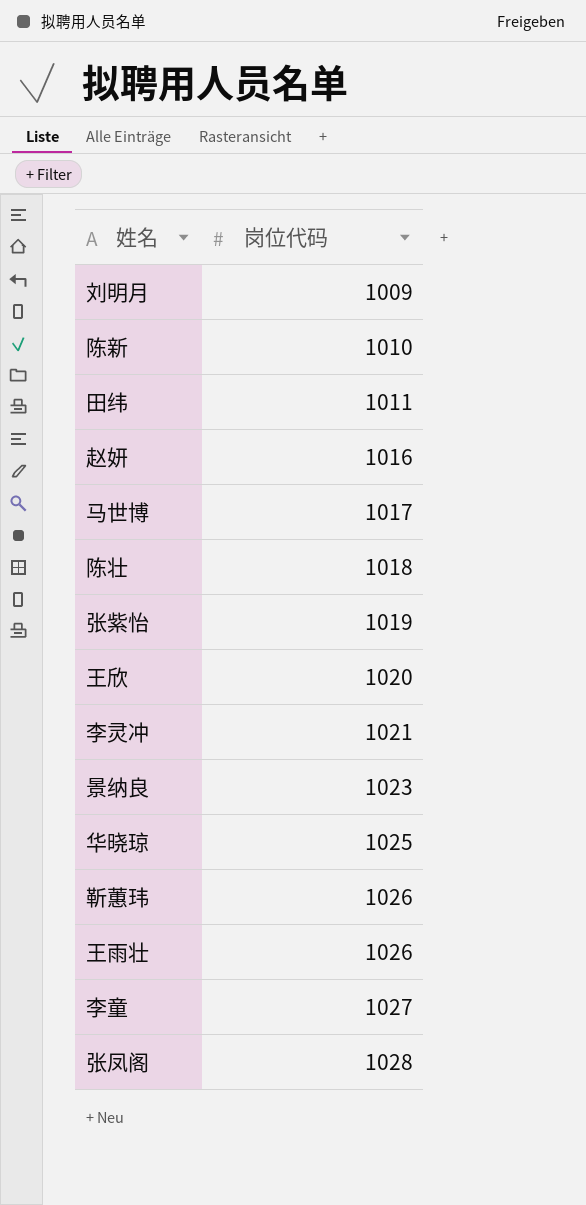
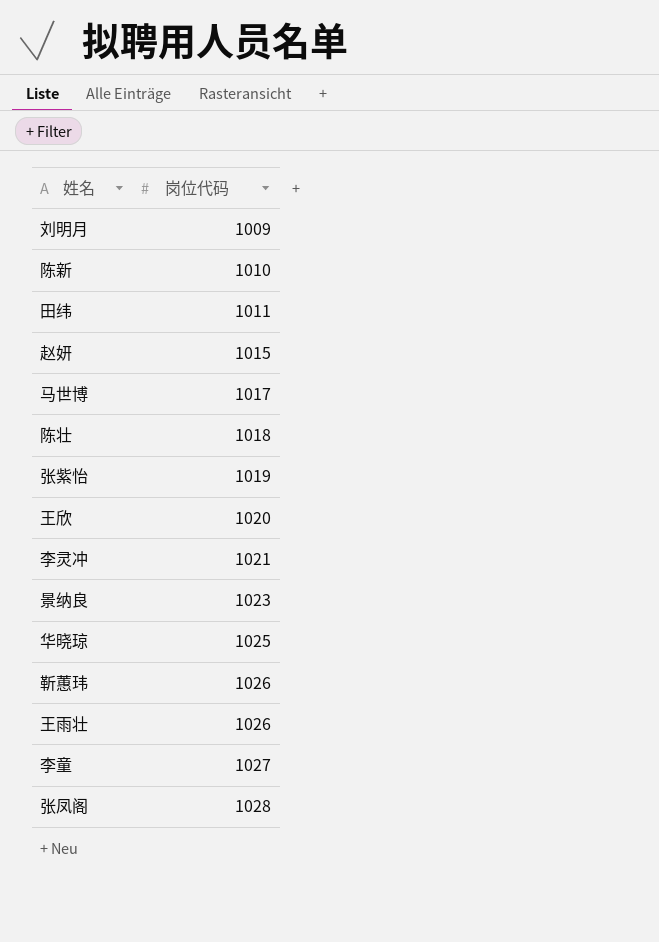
赵妍 | 岗位代码: 1016 -> 1015

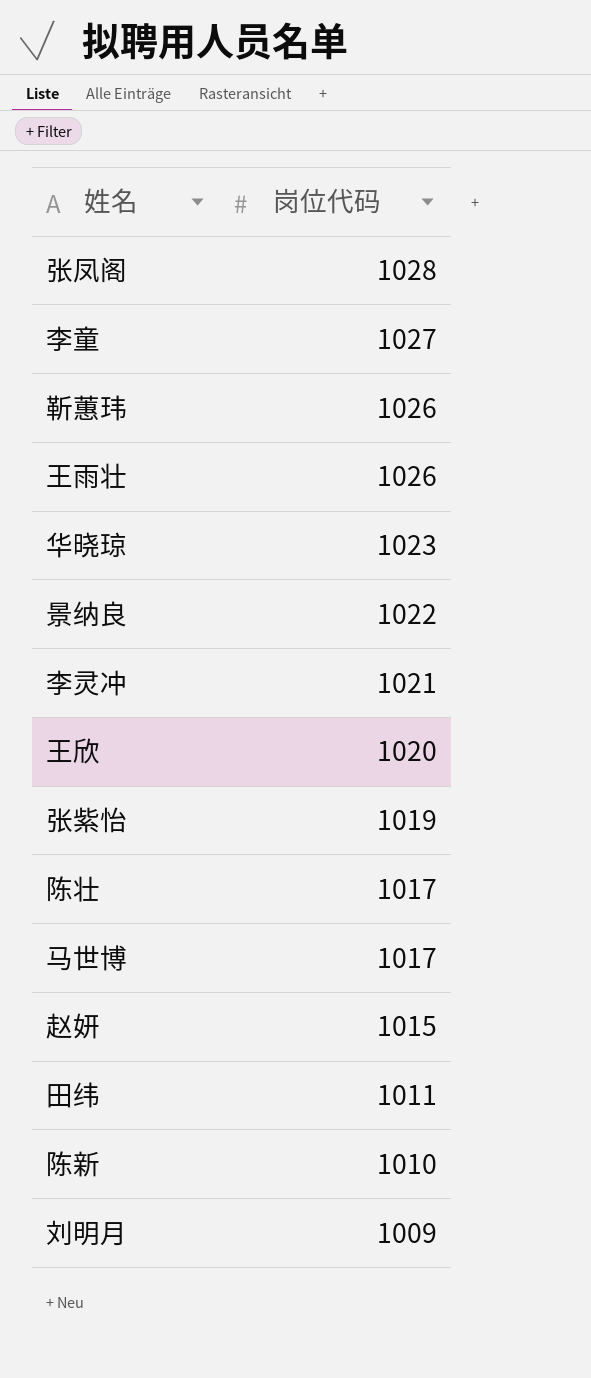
row order: 岗位代码 ascending -> 岗位代码 descending
华晓琼 | 岗位代码: 1025 -> 1023
景纳良 | 岗位代码: 1023 -> 1022
陈壮 | 岗位代码: 1018 -> 1017

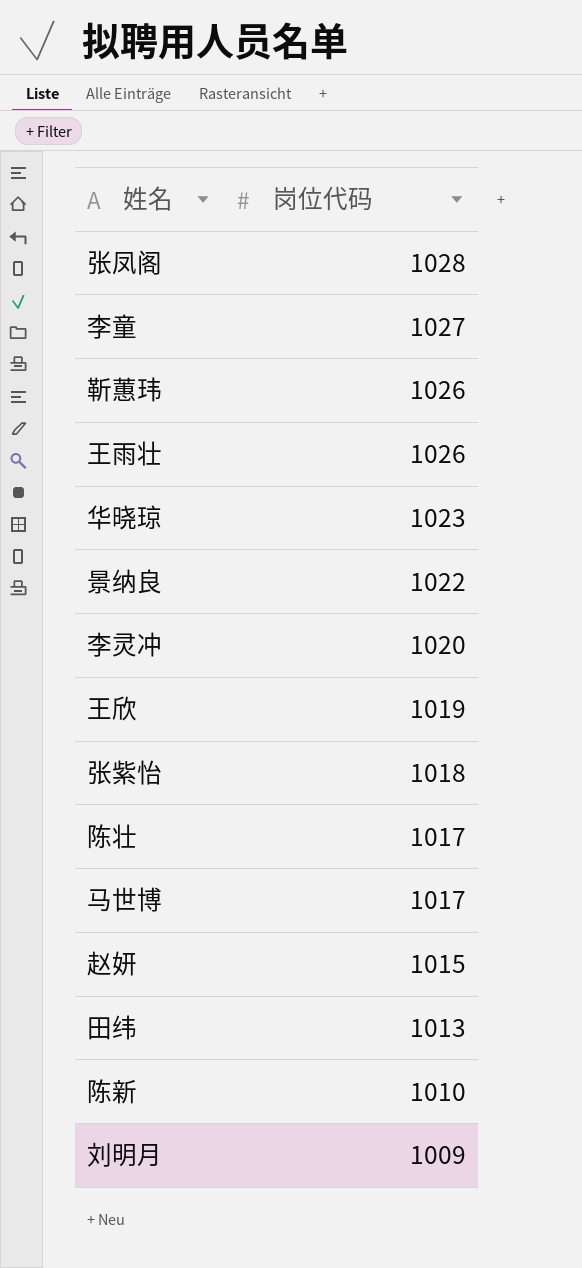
李灵冲 | 岗位代码: 1021 -> 1020
王欣 | 岗位代码: 1020 -> 1019
张紫怡 | 岗位代码: 1019 -> 1018
田纬 | 岗位代码: 1011 -> 1013

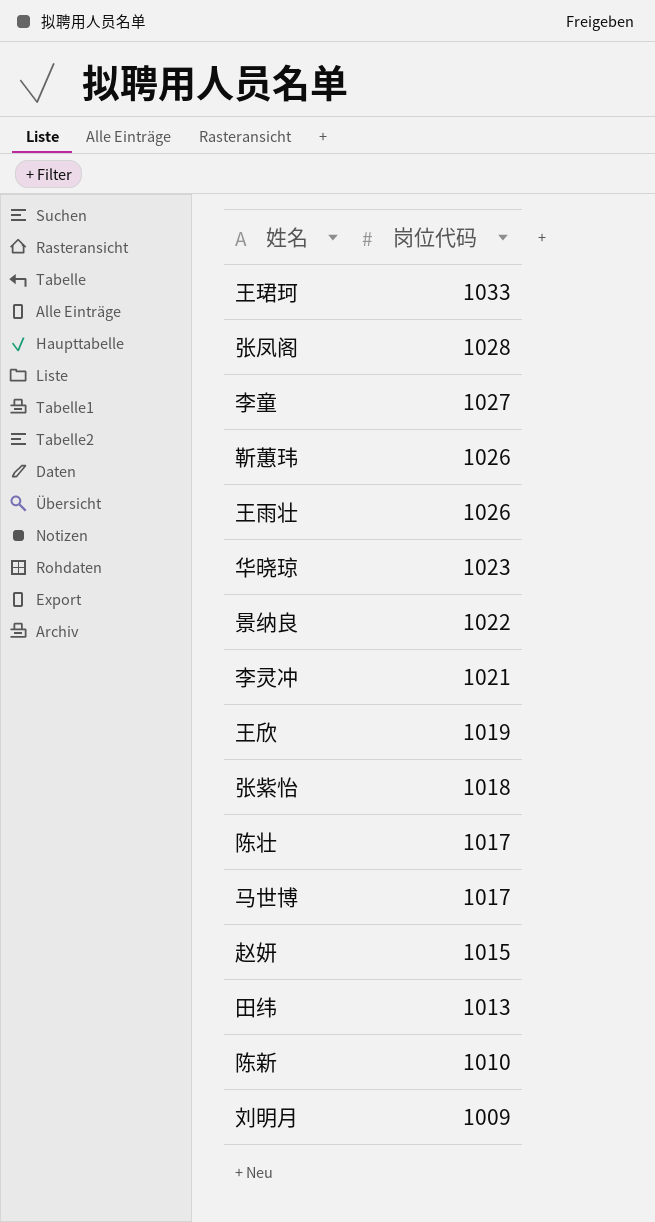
row 王珺珂: none -> 1033
李灵冲 | 岗位代码: 1020 -> 1021

